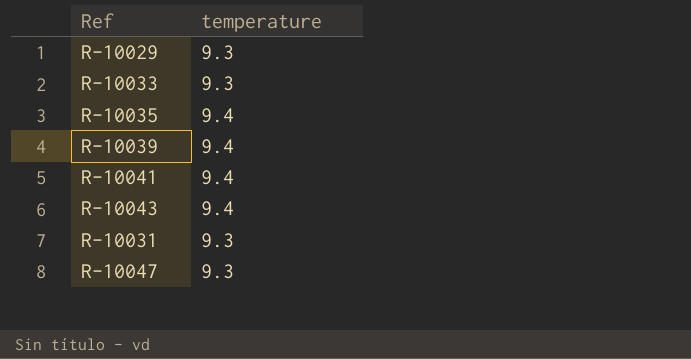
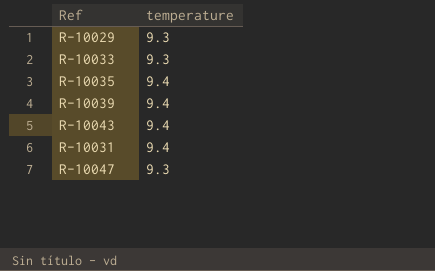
row R-10041: 9.4 -> none
R-10031 | temperature: 9.3 -> 9.4

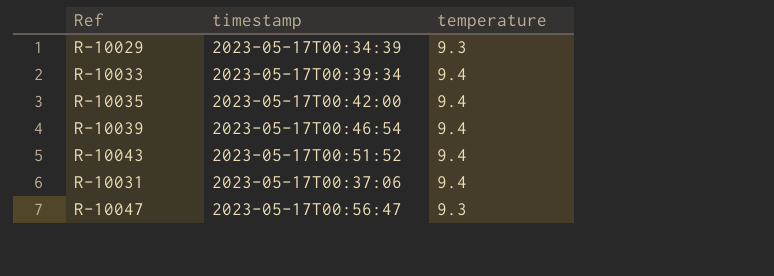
column timestamp | position: none -> 2
R-10033 | temperature: 9.3 -> 9.4

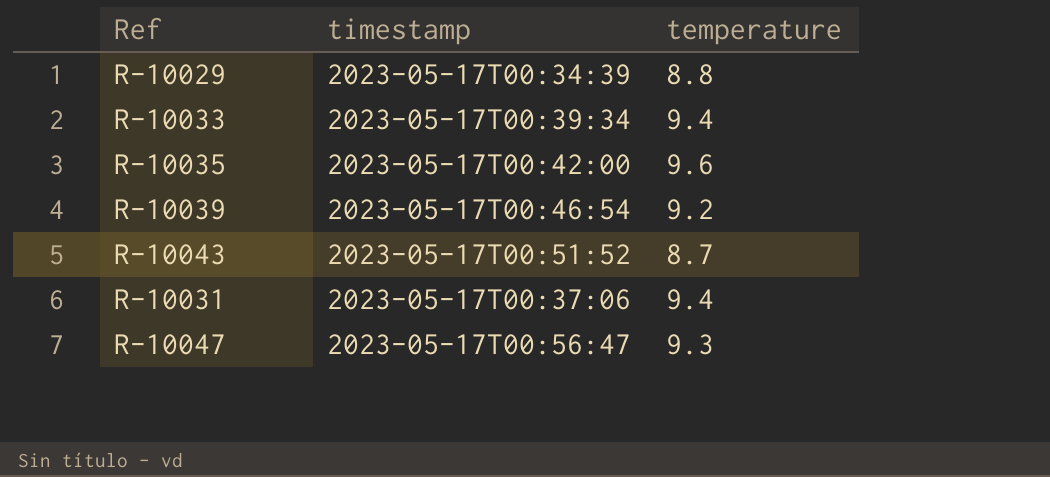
R-10029 | temperature: 9.3 -> 8.8
R-10035 | temperature: 9.4 -> 9.6
R-10039 | temperature: 9.4 -> 9.2
R-10043 | temperature: 9.4 -> 8.7

